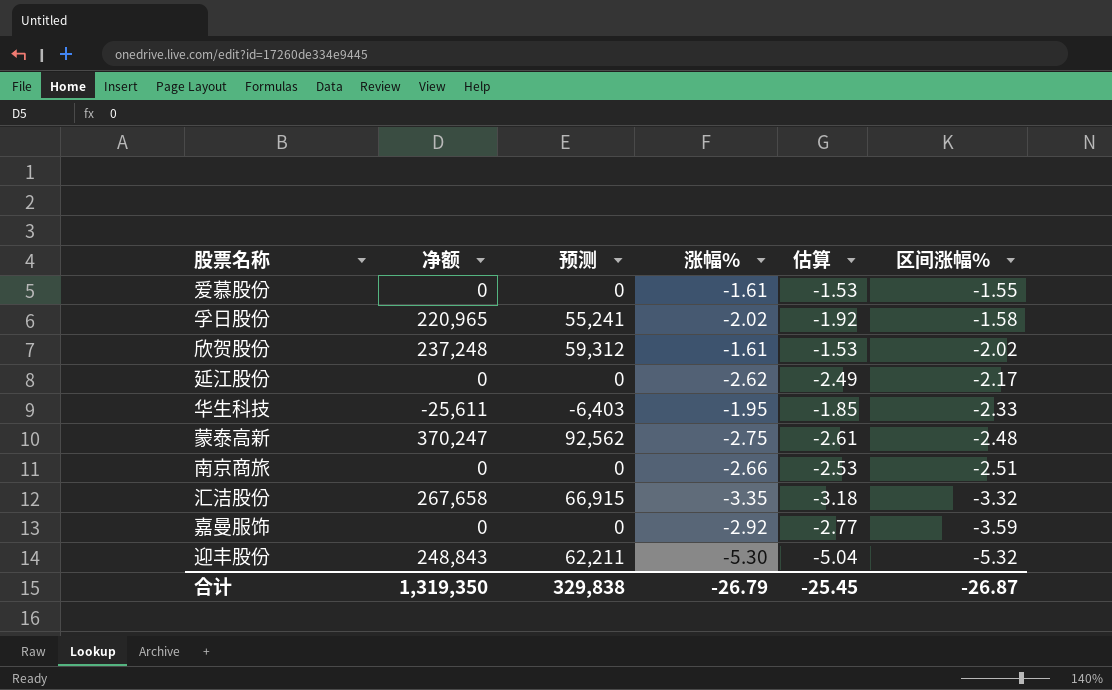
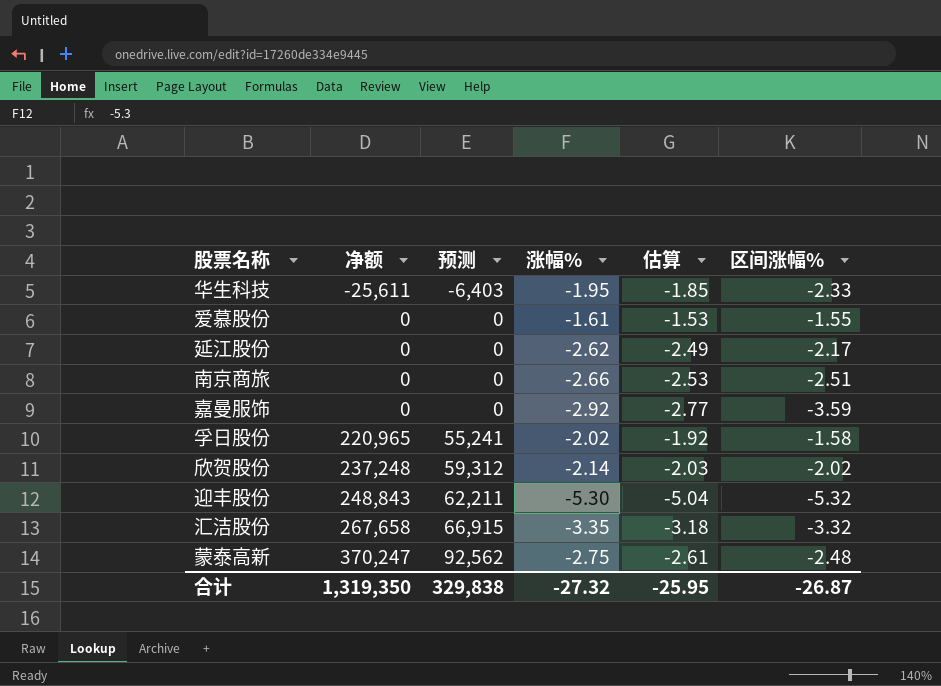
row order: 区间涨幅% descending -> 净额 ascending
欣贺股份 | 涨幅%: -1.61 -> -2.14
欣贺股份 | 估算: -1.53 -> -2.03
合计 | 涨幅%: -26.79 -> -27.32
合计 | 估算: -25.45 -> -25.95

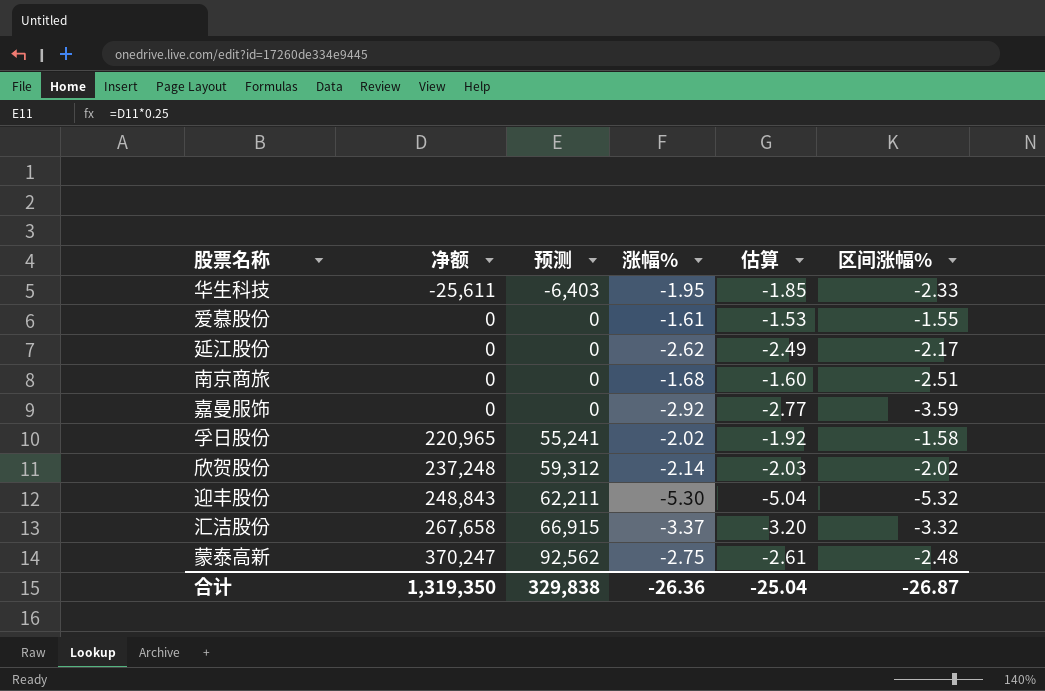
南京商旅 | 涨幅%: -2.66 -> -1.68
南京商旅 | 估算: -2.53 -> -1.60
汇洁股份 | 涨幅%: -3.35 -> -3.37
汇洁股份 | 估算: -3.18 -> -3.20
合计 | 涨幅%: -27.32 -> -26.36
合计 | 估算: -25.95 -> -25.04

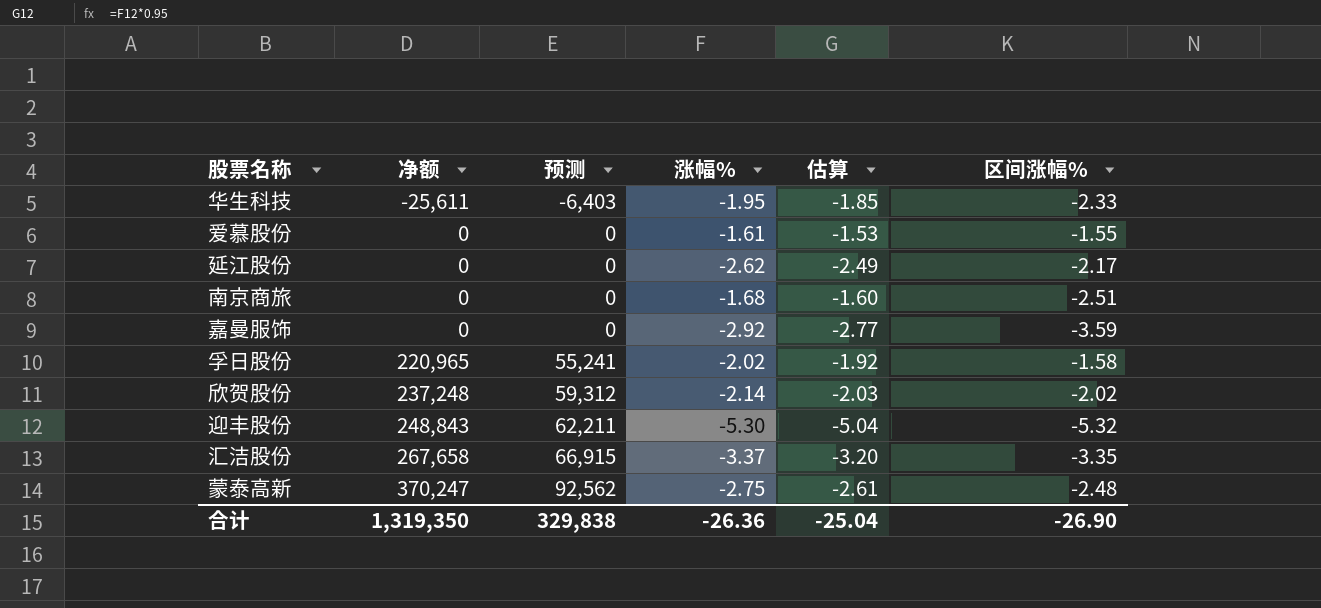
汇洁股份 | 区间涨幅%: -3.32 -> -3.35
合计 | 区间涨幅%: -26.87 -> -26.90

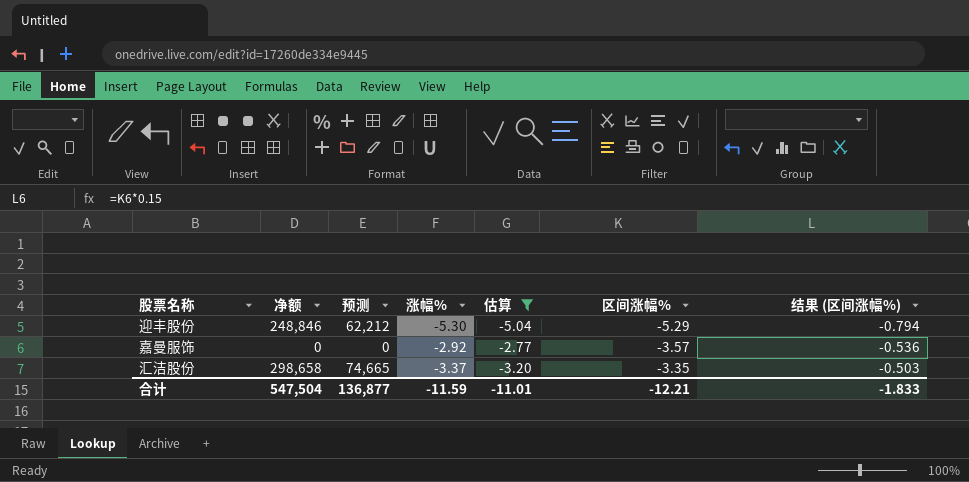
filter: none -> 估算 <= -2.77
row order: 净额 ascending -> 区间涨幅% ascending
column 结果 (区间涨幅%) | formula: none -> [区间涨幅%] * 0.15
迎丰股份 | 净额: 248,843 -> 248,846
迎丰股份 | 预测: 62,211 -> 62,212
迎丰股份 | 区间涨幅%: -5.32 -> -5.29
嘉曼服饰 | 区间涨幅%: -3.59 -> -3.57
汇洁股份 | 净额: 267,658 -> 298,658
汇洁股份 | 预测: 66,915 -> 74,665
合计 | 净额: 1,319,350 -> 547,504
合计 | 预测: 329,838 -> 136,877
合计 | 涨幅%: -26.36 -> -11.59
合计 | 估算: -25.04 -> -11.01
合计 | 区间涨幅%: -26.90 -> -12.21

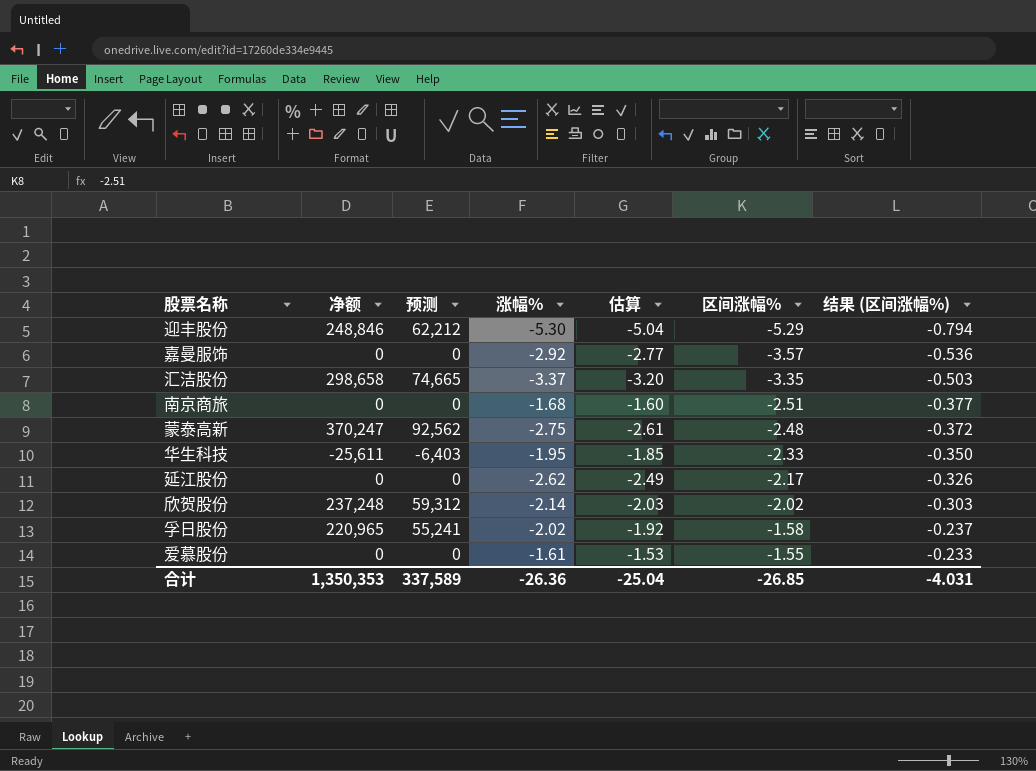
filter: 估算 <= -2.77 -> none
合计 | 净额: 547,504 -> 1,350,353
合计 | 预测: 136,877 -> 337,589
合计 | 涨幅%: -11.59 -> -26.36
合计 | 估算: -11.01 -> -25.04
合计 | 区间涨幅%: -12.21 -> -26.85
合计 | 结果 (区间涨幅%): -1.833 -> -4.031

